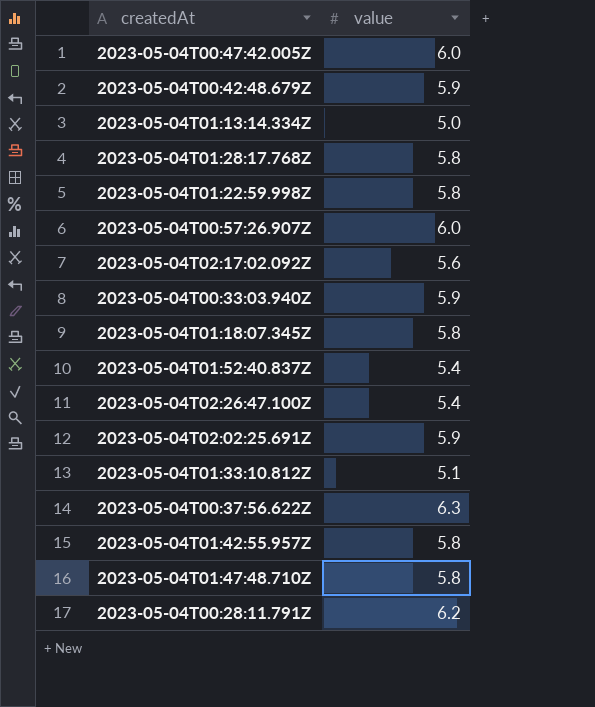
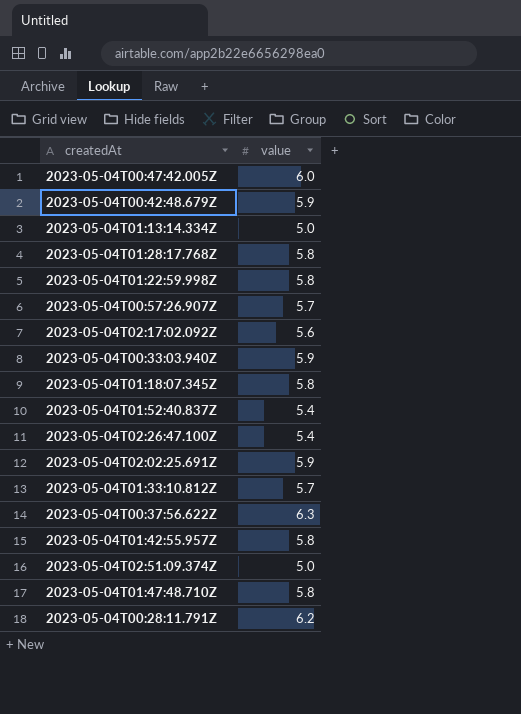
2023-05-04T00:57:26.907Z | value: 6.0 -> 5.7
2023-05-04T01:33:10.812Z | value: 5.1 -> 5.7
row 2023-05-04T02:51:09.374Z: none -> 5.0

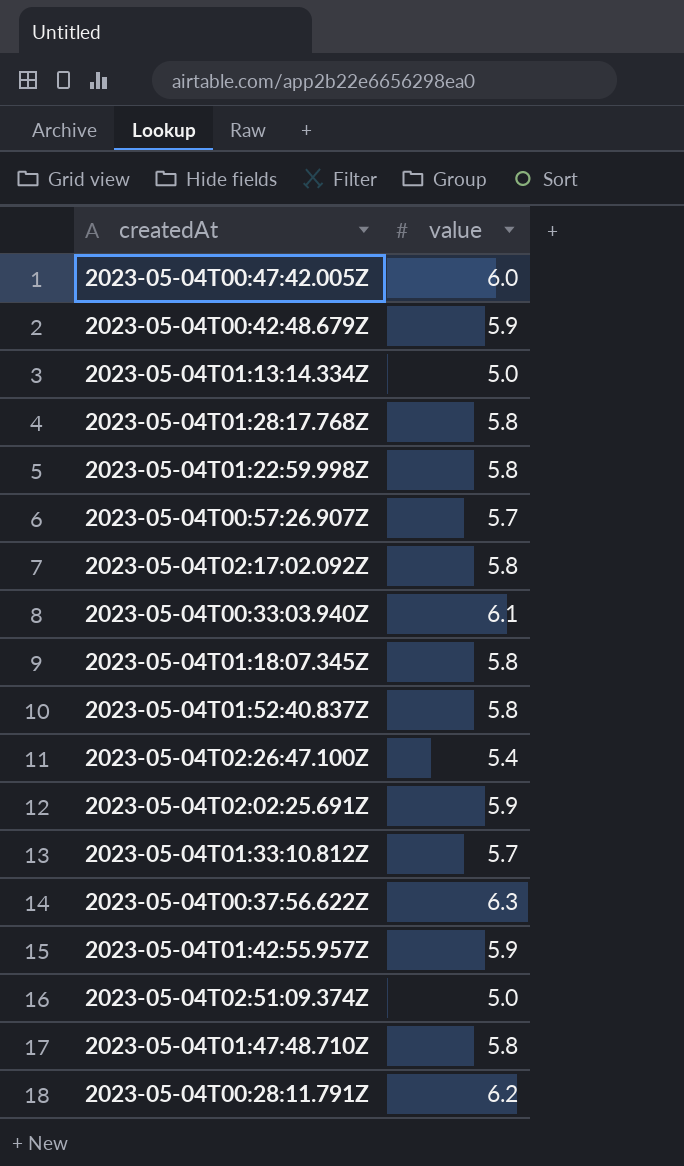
2023-05-04T02:17:02.092Z | value: 5.6 -> 5.8
2023-05-04T00:33:03.940Z | value: 5.9 -> 6.1
2023-05-04T01:52:40.837Z | value: 5.4 -> 5.8
2023-05-04T01:42:55.957Z | value: 5.8 -> 5.9

